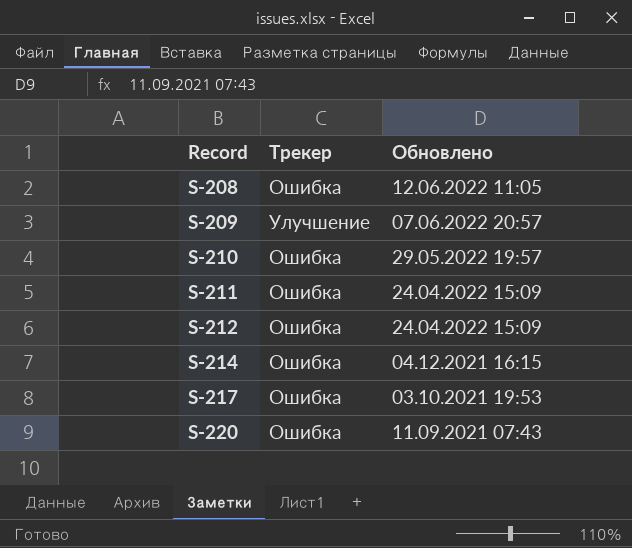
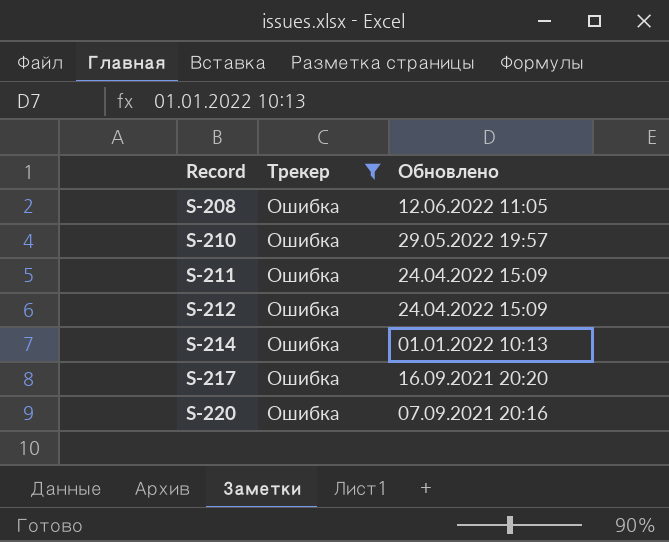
filter: none -> Трекер = Ошибка
S-214 | Обновлено: 04.12.2021 16:15 -> 01.01.2022 10:13
S-217 | Обновлено: 03.10.2021 19:53 -> 16.09.2021 20:20
S-220 | Обновлено: 11.09.2021 07:43 -> 07.09.2021 20:16

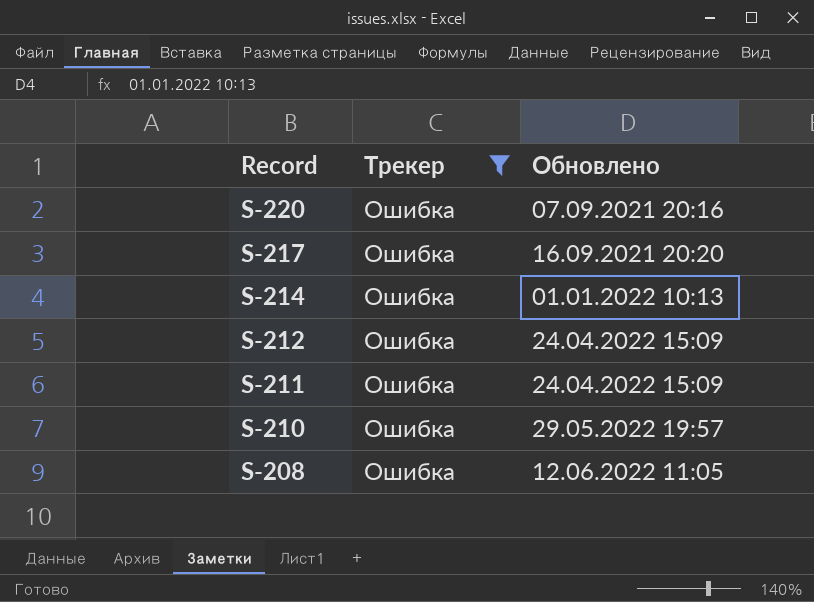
row order: Record ascending -> Record descending

